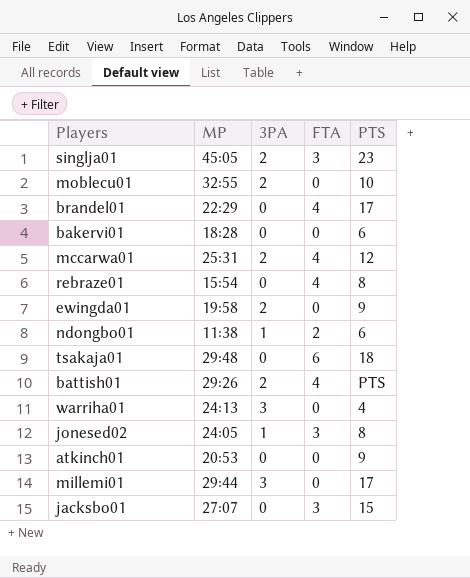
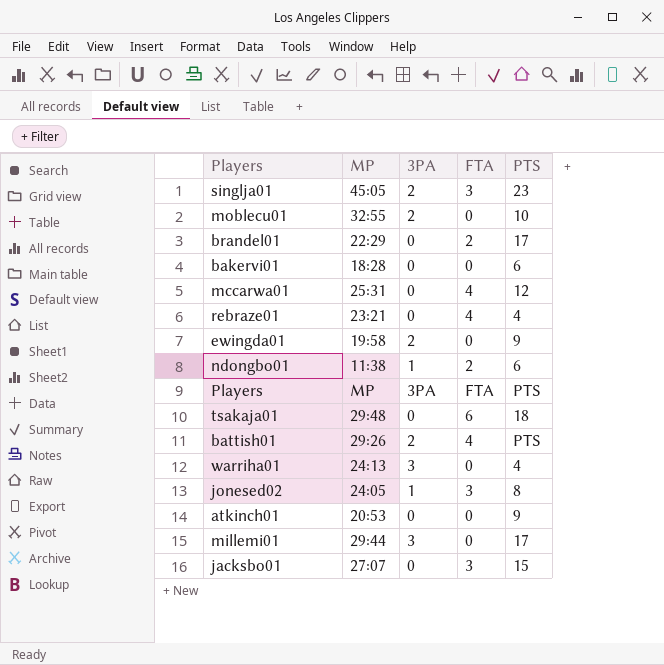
brandel01 | FTA: 4 -> 2
mccarwa01 | 3PA: 2 -> 0
rebraze01 | MP: 15:54 -> 23:21
rebraze01 | PTS: 8 -> 4
row Players: none -> MP | 3PA | FTA | PTS

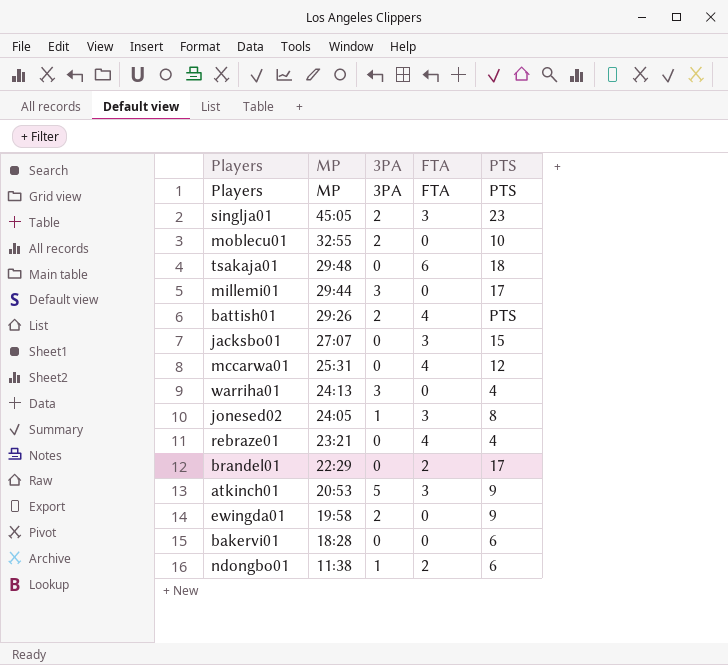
row order: none -> MP descending
atkinch01 | 3PA: 0 -> 5
atkinch01 | FTA: 0 -> 3

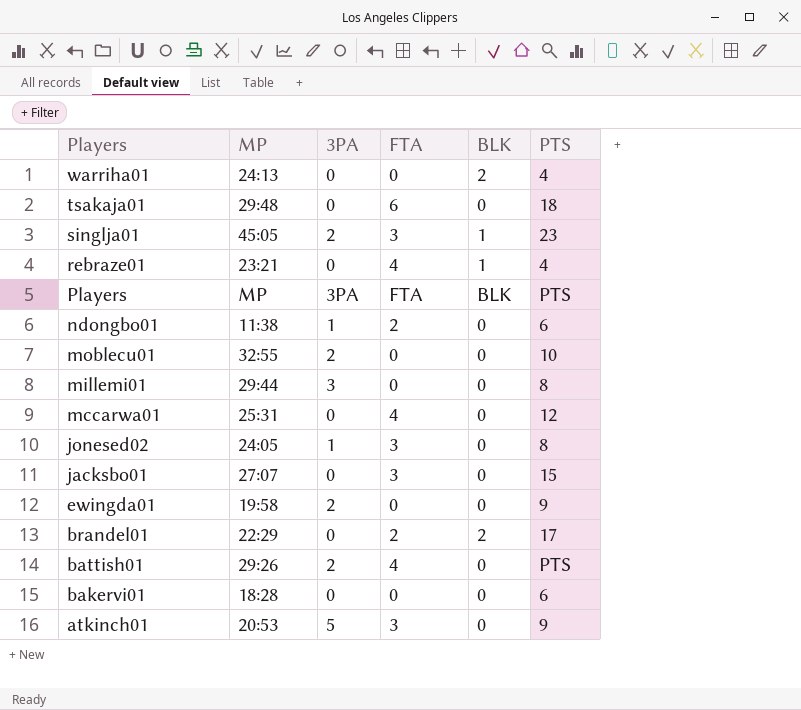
row order: MP descending -> Players descending
column BLK | position: none -> 5
warriha01 | 3PA: 3 -> 0
millemi01 | PTS: 17 -> 8

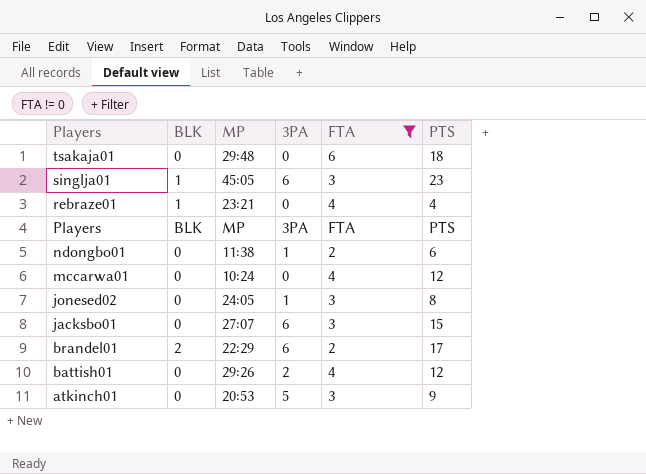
filter: none -> FTA != 0
column BLK | position: 5 -> 2
singlja01 | 3PA: 2 -> 6
mccarwa01 | MP: 25:31 -> 10:24
jacksbo01 | 3PA: 0 -> 6
brandel01 | 3PA: 0 -> 6
battish01 | PTS: PTS -> 12

